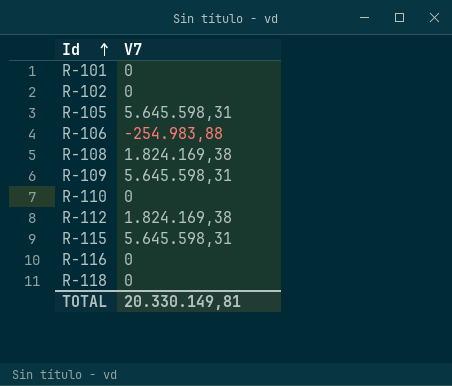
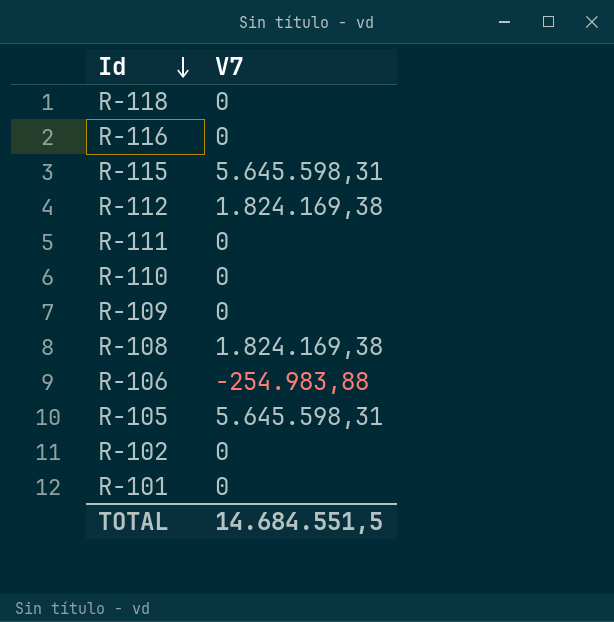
row order: Id ascending -> Id descending
row R-111: none -> 0
R-109 | V7: 5.645.598,31 -> 0
TOTAL | V7: 20.330.149,81 -> 14.684.551,5

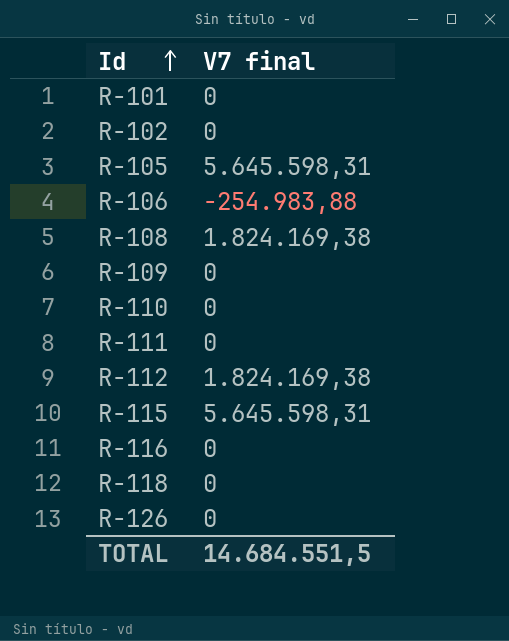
row order: Id descending -> Id ascending
column name: V7 -> V7 final
row R-126: none -> 0

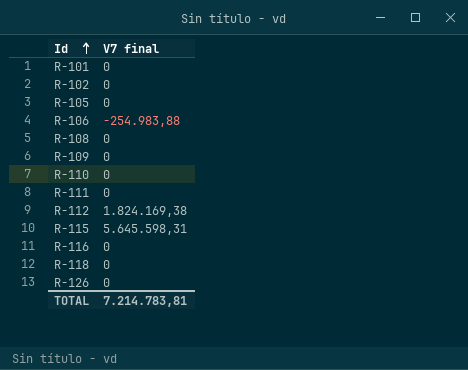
R-105 | V7 final: 5.645.598,31 -> 0
R-108 | V7 final: 1.824.169,38 -> 0
TOTAL | V7 final: 14.684.551,5 -> 7.214.783,81

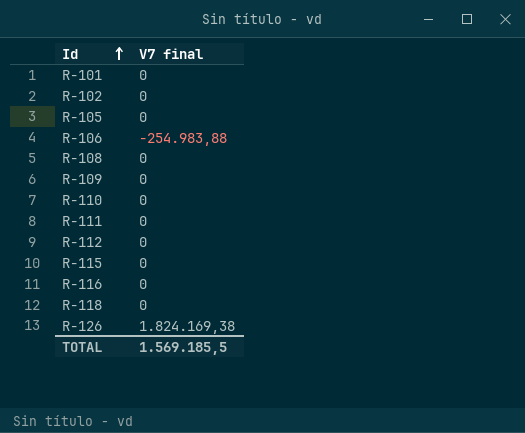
R-112 | V7 final: 1.824.169,38 -> 0
R-115 | V7 final: 5.645.598,31 -> 0
R-126 | V7 final: 0 -> 1.824.169,38
TOTAL | V7 final: 7.214.783,81 -> 1.569.185,5

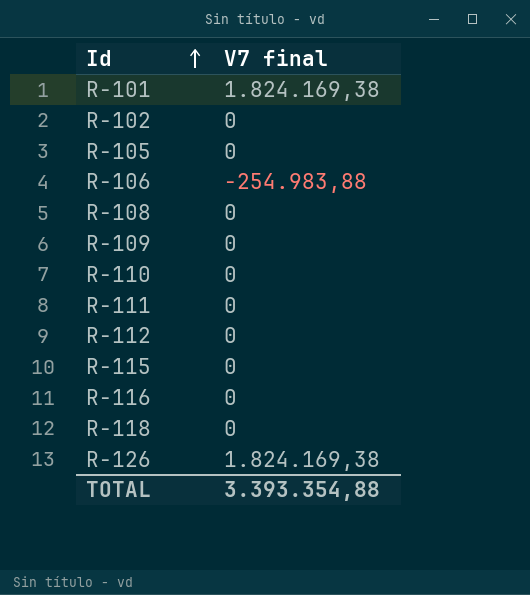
R-101 | V7 final: 0 -> 1.824.169,38
TOTAL | V7 final: 1.569.185,5 -> 3.393.354,88

